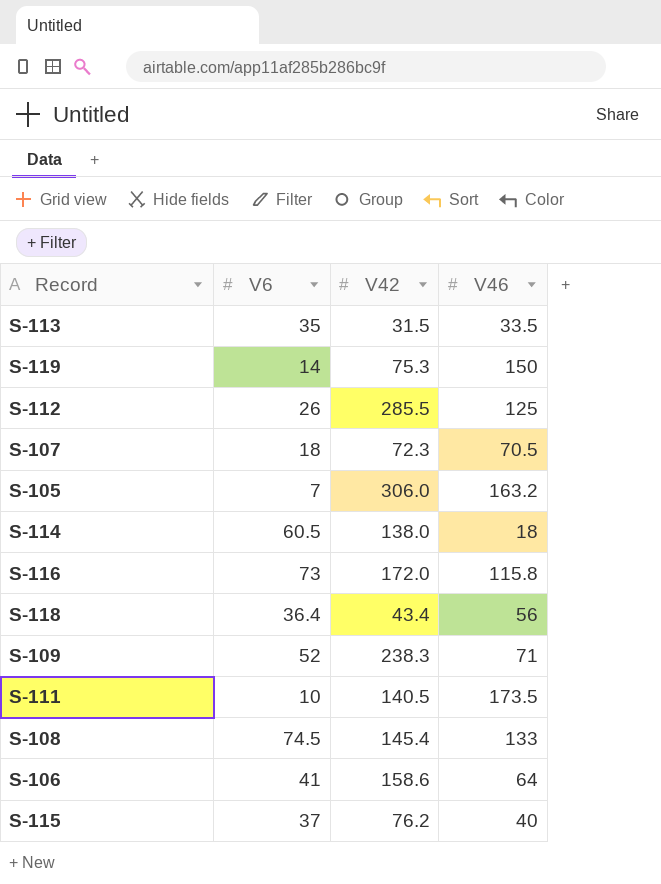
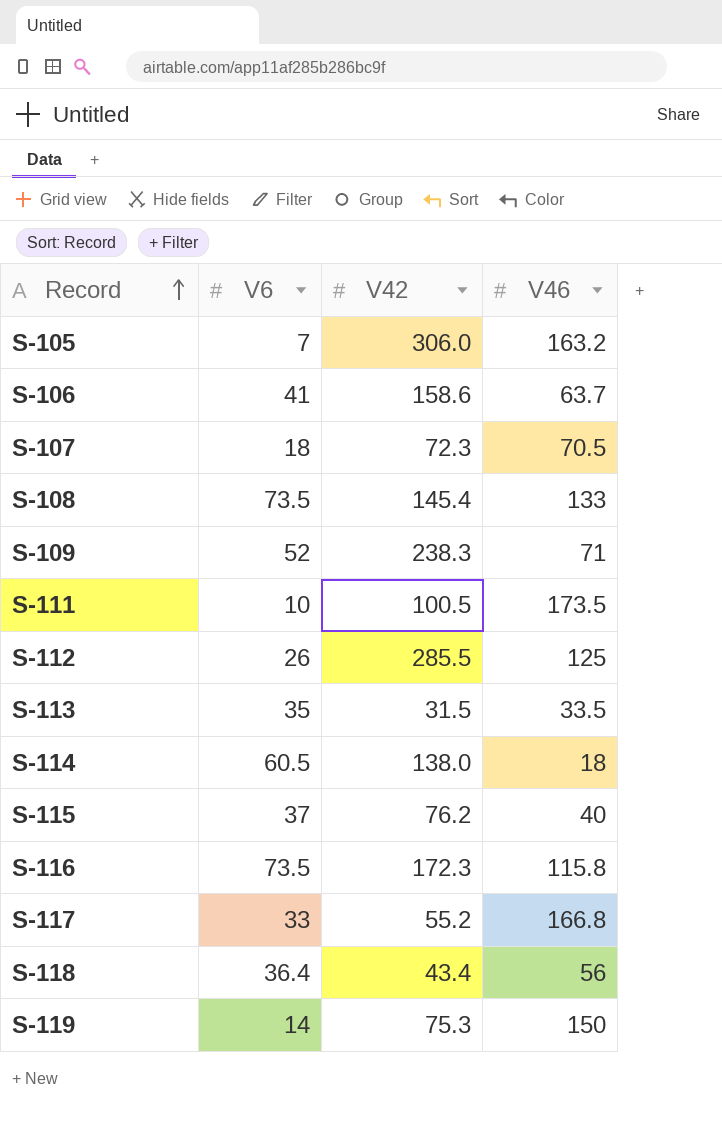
row order: none -> Record ascending
S-106 | V46: 64 -> 63.7
S-108 | V6: 74.5 -> 73.5
S-111 | V42: 140.5 -> 100.5
S-116 | V6: 73 -> 73.5
S-116 | V42: 172.0 -> 172.3
row S-117: none -> 33 | 55.2 | 166.8

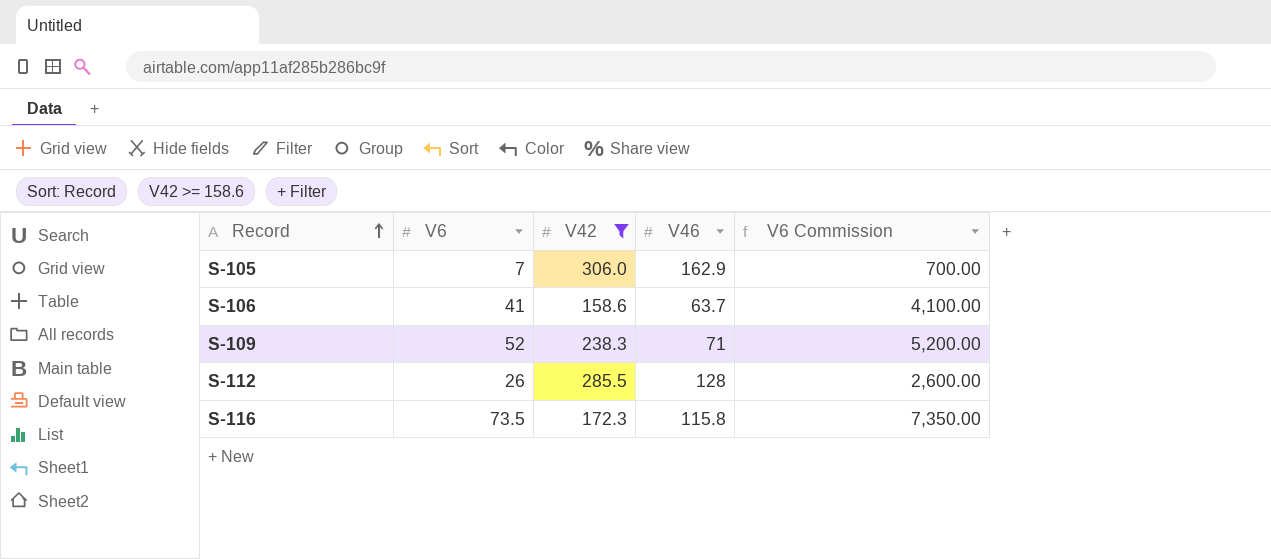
filter: none -> V42 >= 158.6
column V6 Commission | formula: none -> [V6] * 100
S-105 | V46: 163.2 -> 162.9
S-112 | V46: 125 -> 128

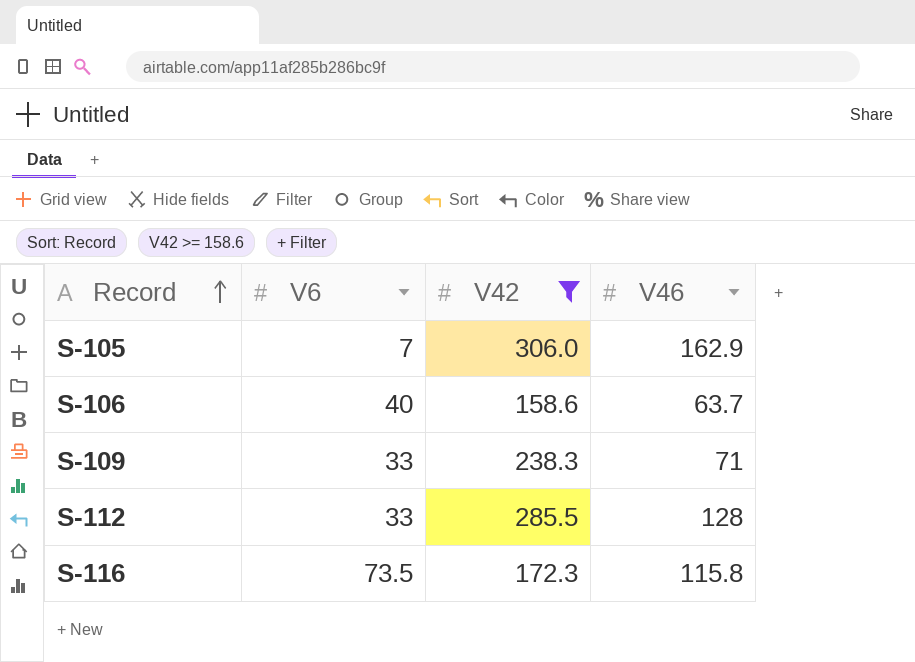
column V6 Commission | formula: [V6] * 100 -> none
S-106 | V6: 41 -> 40
S-109 | V6: 52 -> 33
S-112 | V6: 26 -> 33

